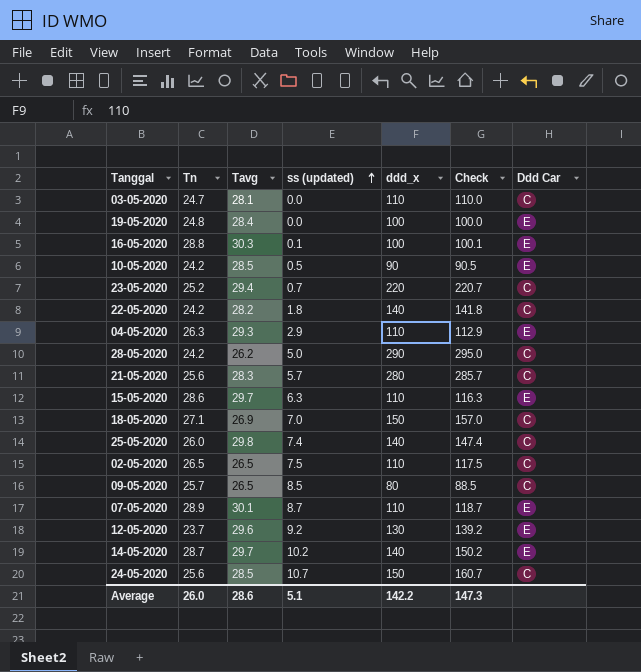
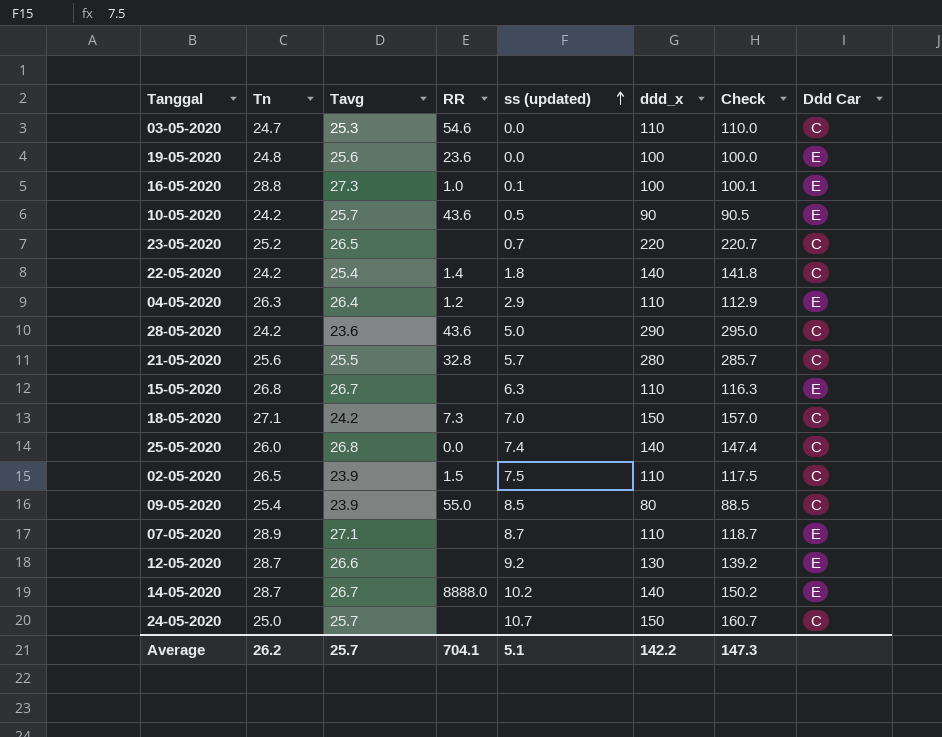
column RR | position: none -> 4
03-05-2020 | Tavg: 28.1 -> 25.3
19-05-2020 | Tavg: 28.4 -> 25.6
16-05-2020 | Tavg: 30.3 -> 27.3
10-05-2020 | Tavg: 28.5 -> 25.7
23-05-2020 | Tavg: 29.4 -> 26.5
22-05-2020 | Tavg: 28.2 -> 25.4
04-05-2020 | Tavg: 29.3 -> 26.4
28-05-2020 | Tavg: 26.2 -> 23.6
21-05-2020 | Tavg: 28.3 -> 25.5
15-05-2020 | Tn: 28.6 -> 26.8
15-05-2020 | Tavg: 29.7 -> 26.7
18-05-2020 | Tavg: 26.9 -> 24.2
25-05-2020 | Tavg: 29.8 -> 26.8
02-05-2020 | Tavg: 26.5 -> 23.9
09-05-2020 | Tn: 25.7 -> 25.4
09-05-2020 | Tavg: 26.5 -> 23.9
07-05-2020 | Tavg: 30.1 -> 27.1
12-05-2020 | Tn: 23.7 -> 28.7
12-05-2020 | Tavg: 29.6 -> 26.6
14-05-2020 | Tavg: 29.7 -> 26.7
24-05-2020 | Tn: 25.6 -> 25.0
24-05-2020 | Tavg: 28.5 -> 25.7
Average | Tn: 26.0 -> 26.2
Average | Tavg: 28.6 -> 25.7

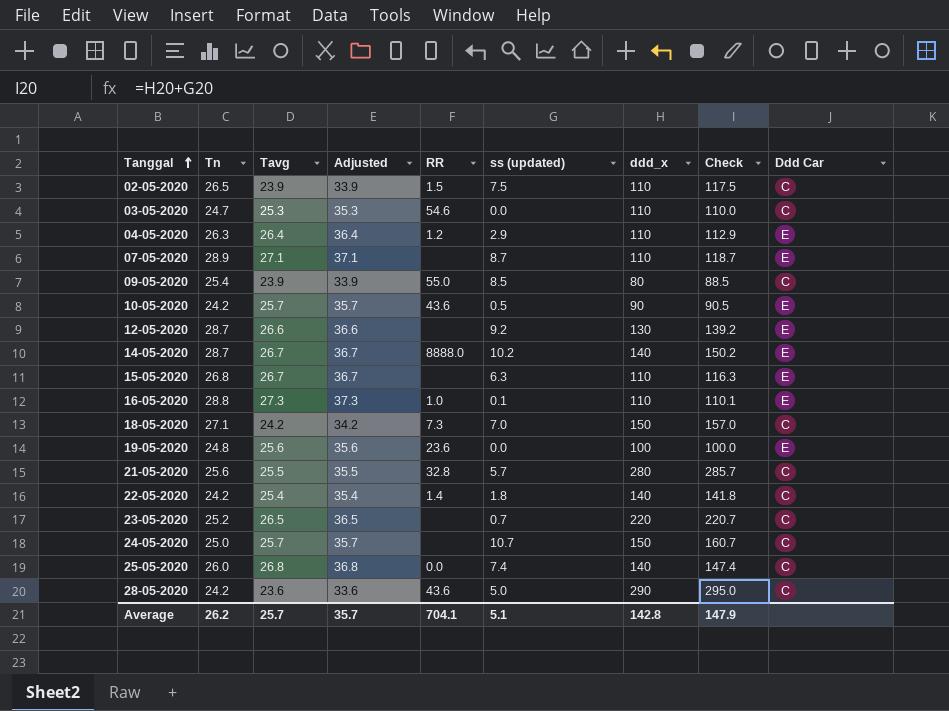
row order: ss (updated) ascending -> Tanggal ascending
column Adjusted | formula: none -> [Tavg] + 10
16-05-2020 | ddd_x: 100 -> 110
16-05-2020 | Check: 100.1 -> 110.1
Average | ddd_x: 142.2 -> 142.8
Average | Check: 147.3 -> 147.9

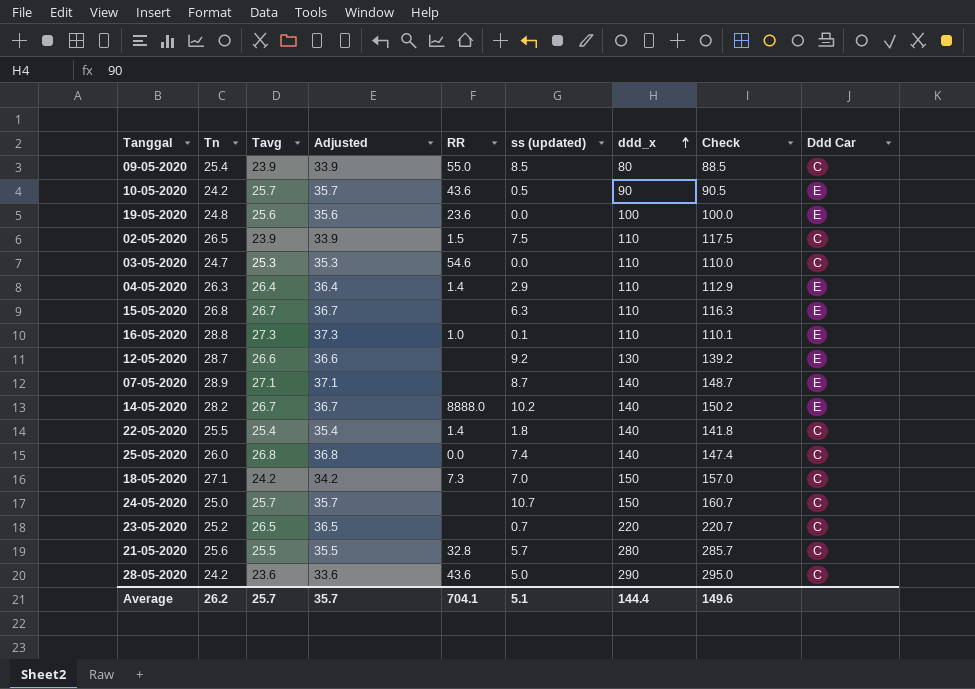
row order: Tanggal ascending -> ddd_x ascending
04-05-2020 | RR: 1.2 -> 1.4
07-05-2020 | ddd_x: 110 -> 140
07-05-2020 | Check: 118.7 -> 148.7
14-05-2020 | Tn: 28.7 -> 28.2
22-05-2020 | Tn: 24.2 -> 25.5
Average | ddd_x: 142.8 -> 144.4
Average | Check: 147.9 -> 149.6

